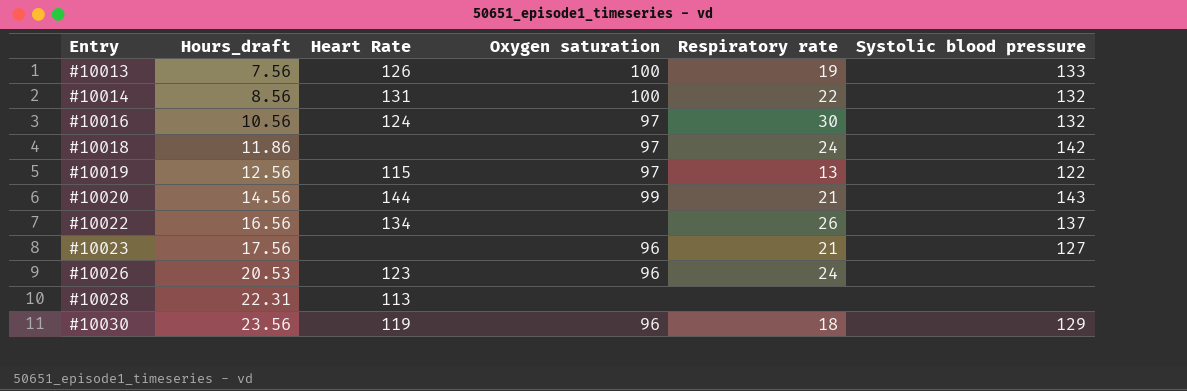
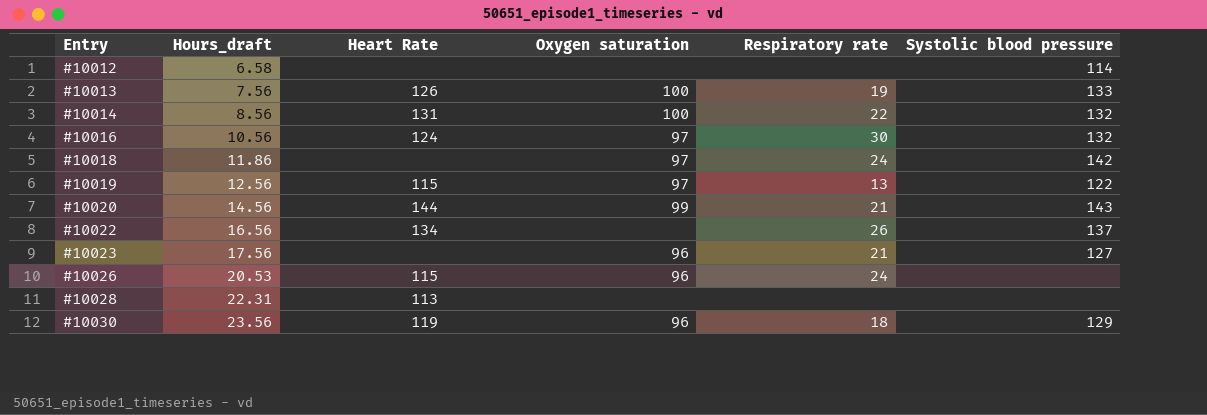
row #10012: none -> 6.58 | none | none | none | 114
#10026 | Heart Rate: 123 -> 115

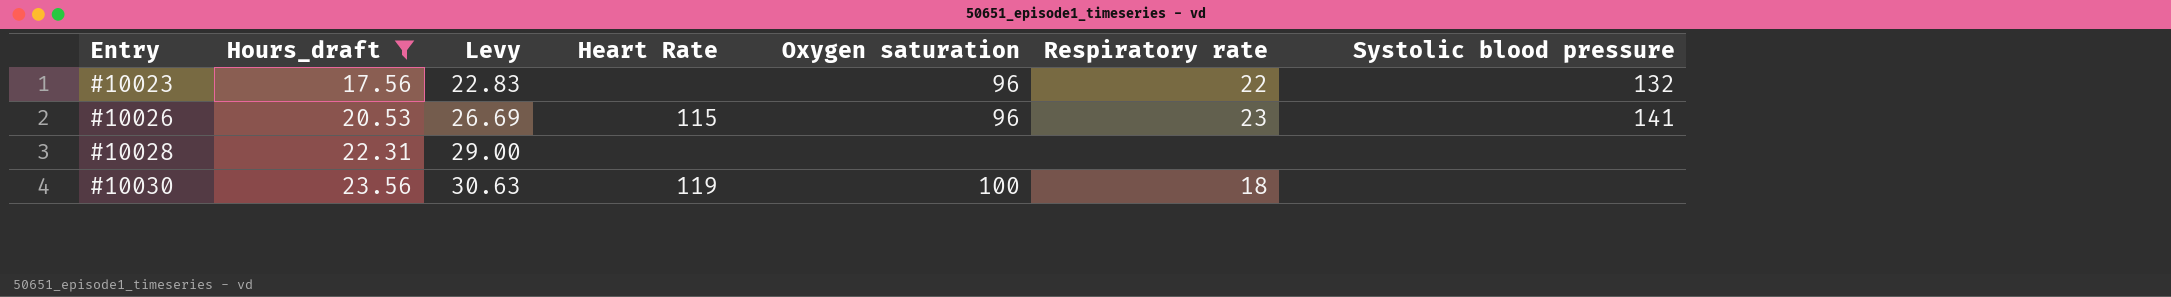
filter: none -> Hours_draft >= 17.56
column Levy | formula: none -> [Hours_draft] * 1.3
#10023 | Respiratory rate: 21 -> 22
#10023 | Systolic blood pressure: 127 -> 132
#10026 | Respiratory rate: 24 -> 23
#10026 | Systolic blood pressure: none -> 141
#10028 | Heart Rate: 113 -> none
#10030 | Oxygen saturation: 96 -> 100
#10030 | Systolic blood pressure: 129 -> none

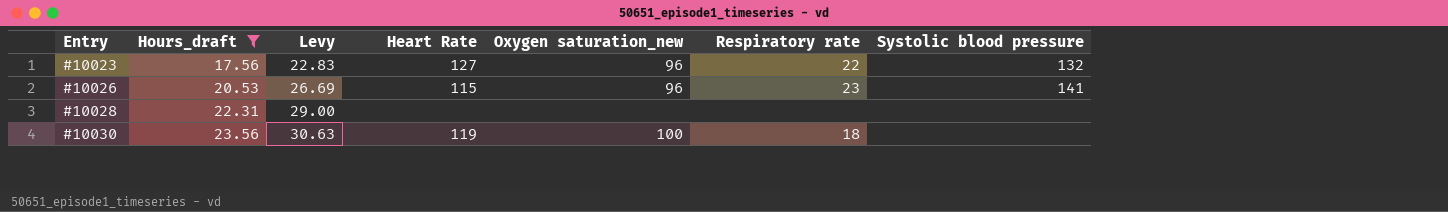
column name: Oxygen saturation -> Oxygen saturation_new
#10023 | Heart Rate: none -> 127

